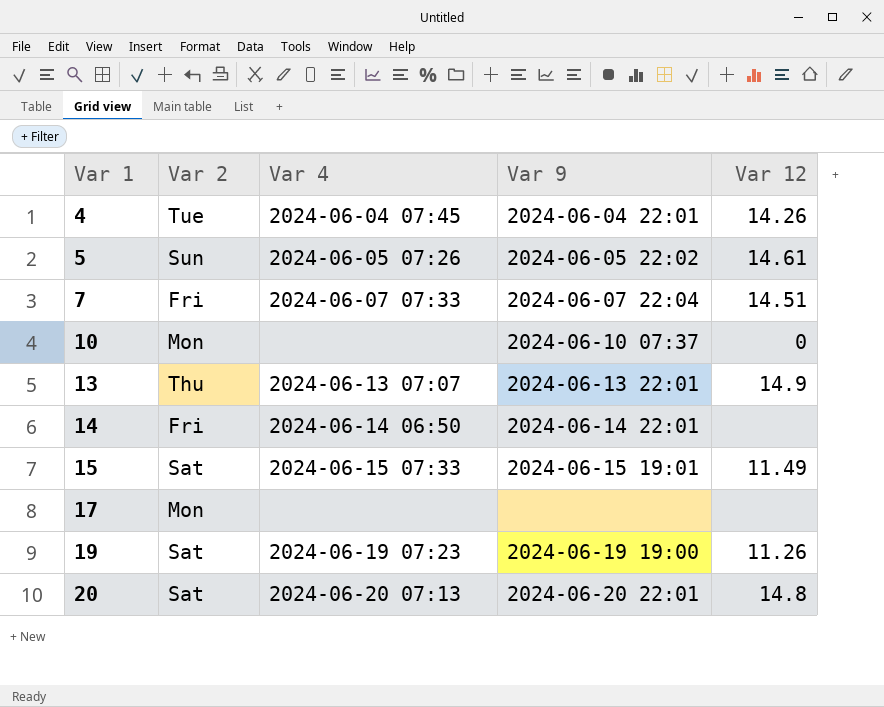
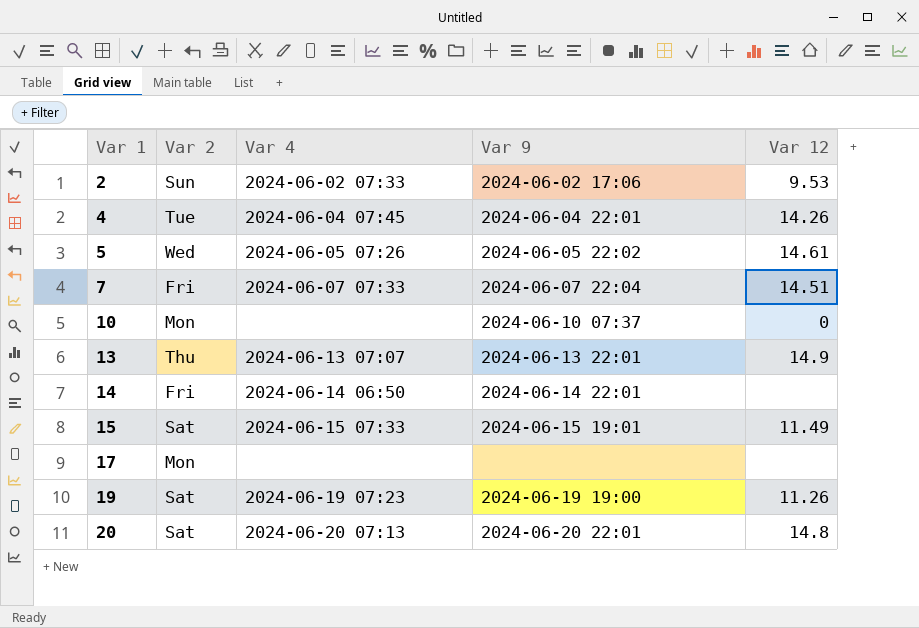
row 2: none -> Sun | 2024-06-02 07:33 | 2024-06-02 17:06 | 9.53
5 | Var 2: Sun -> Wed

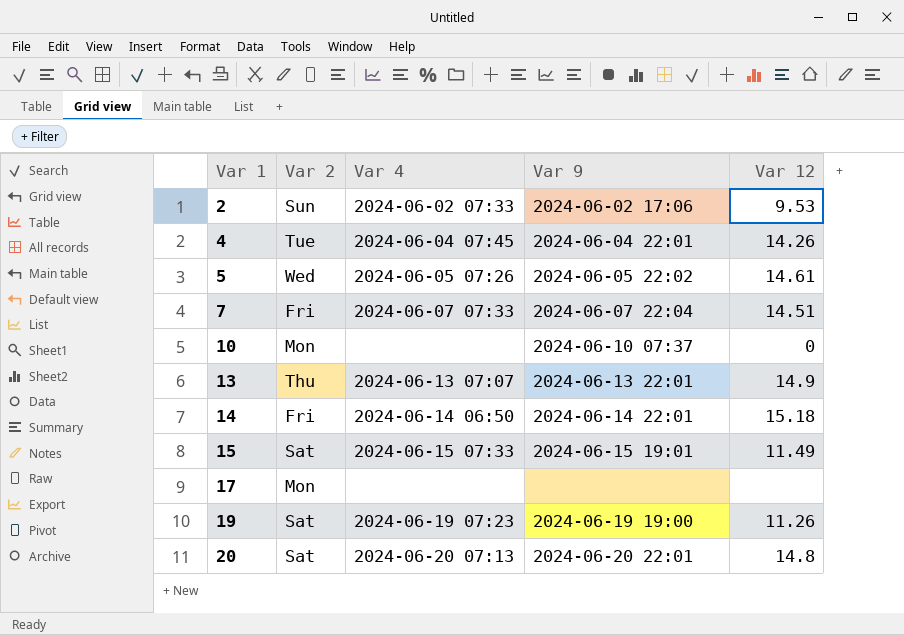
14 | Var 12: none -> 15.18

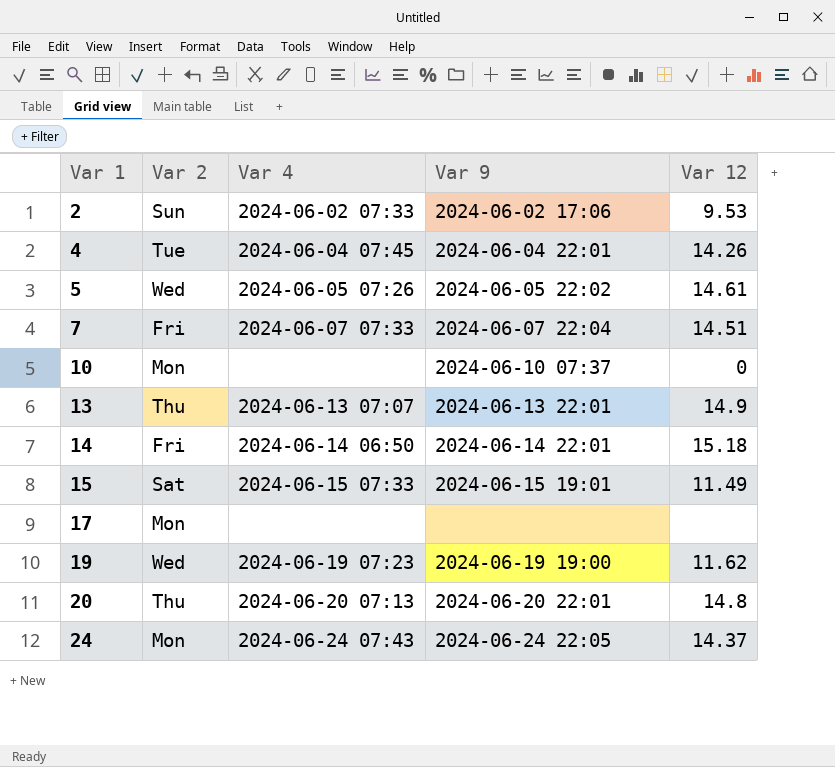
19 | Var 2: Sat -> Wed
19 | Var 12: 11.26 -> 11.62
20 | Var 2: Sat -> Thu
row 24: none -> Mon | 2024-06-24 07:43 | 2024-06-24 22:05 | 14.37

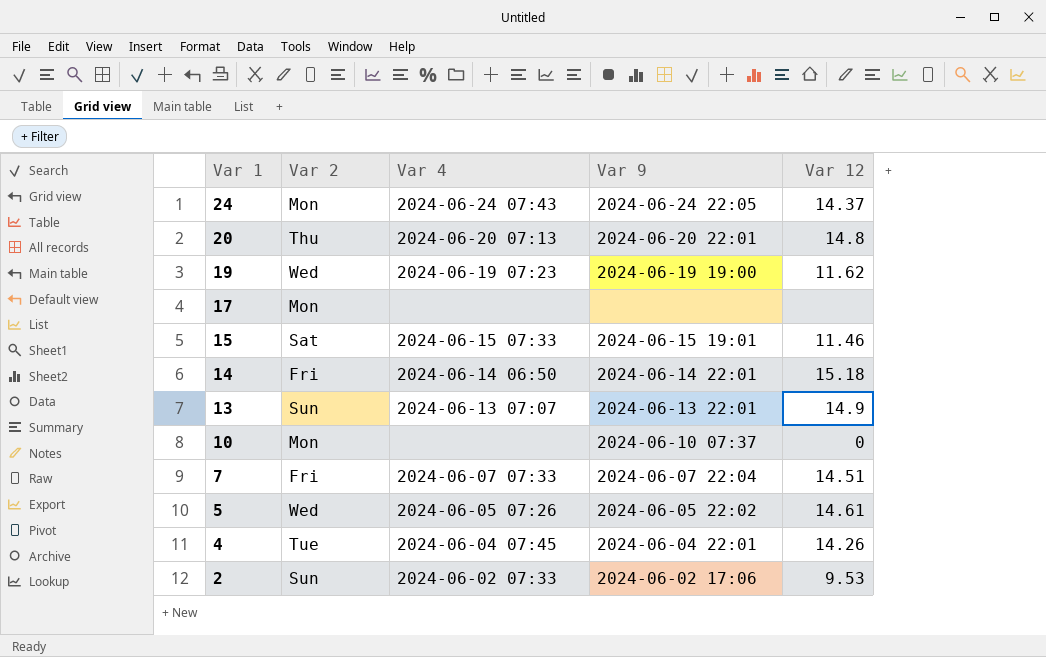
row order: Var 1 ascending -> Var 1 descending
15 | Var 12: 11.49 -> 11.46
13 | Var 2: Thu -> Sun

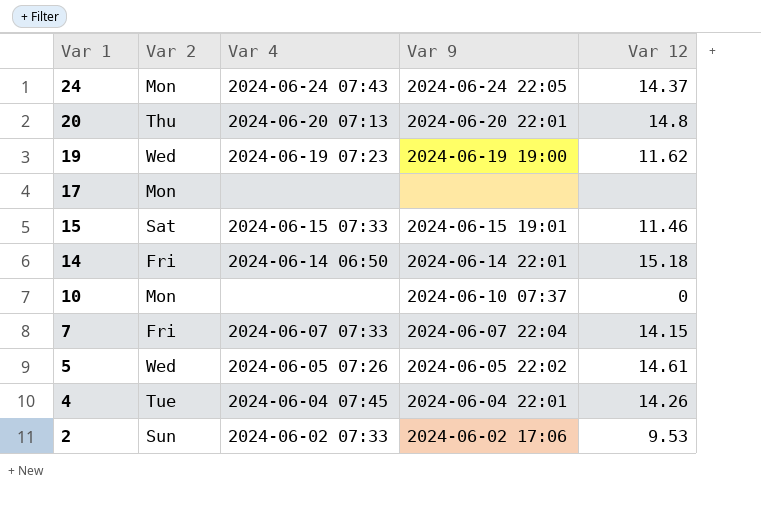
row 13: Sun | 2024-06-13 07:07 | 2024-06-13 22:01 | 14.9 -> none
7 | Var 12: 14.51 -> 14.15

